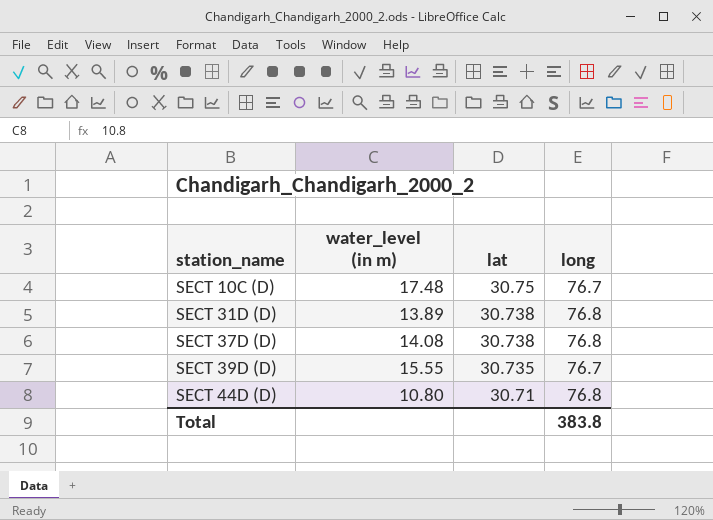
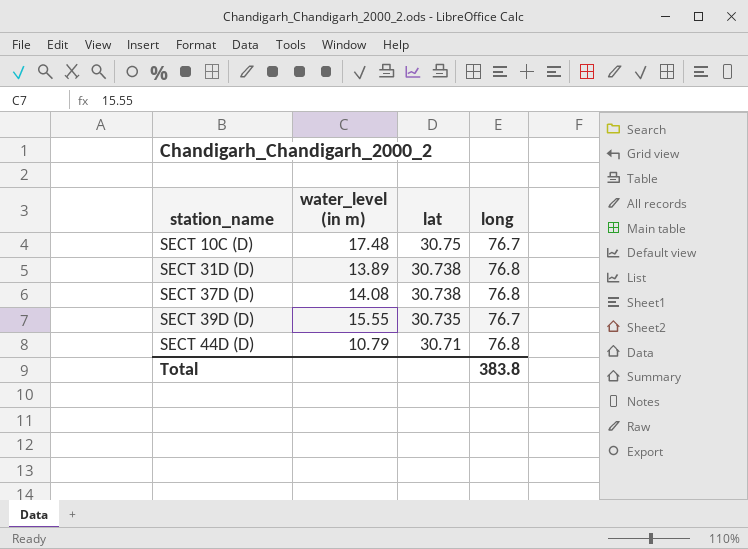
SECT 44D (D) | water_level (in m): 10.80 -> 10.79

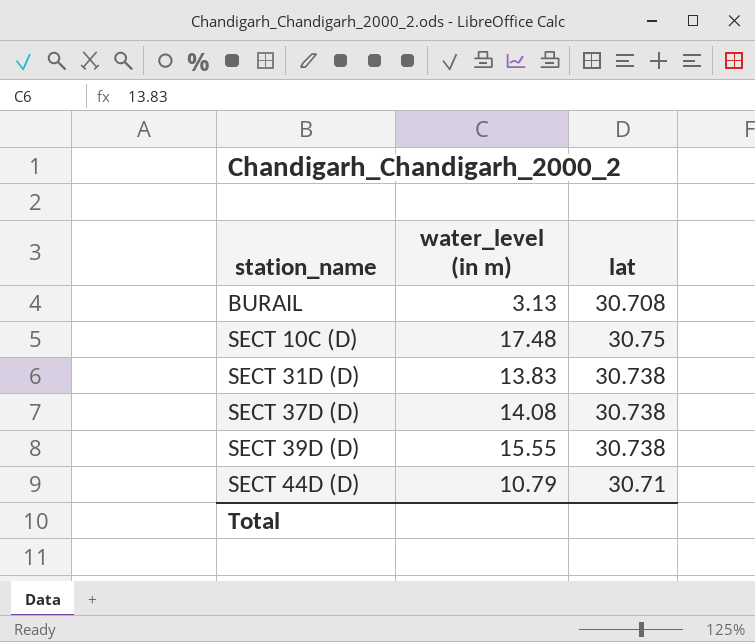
column long | position: 4 -> none
row BURAIL: none -> 3.13 | 30.708
SECT 31D (D) | water_level (in m): 13.89 -> 13.83
SECT 39D (D) | lat: 30.735 -> 30.738

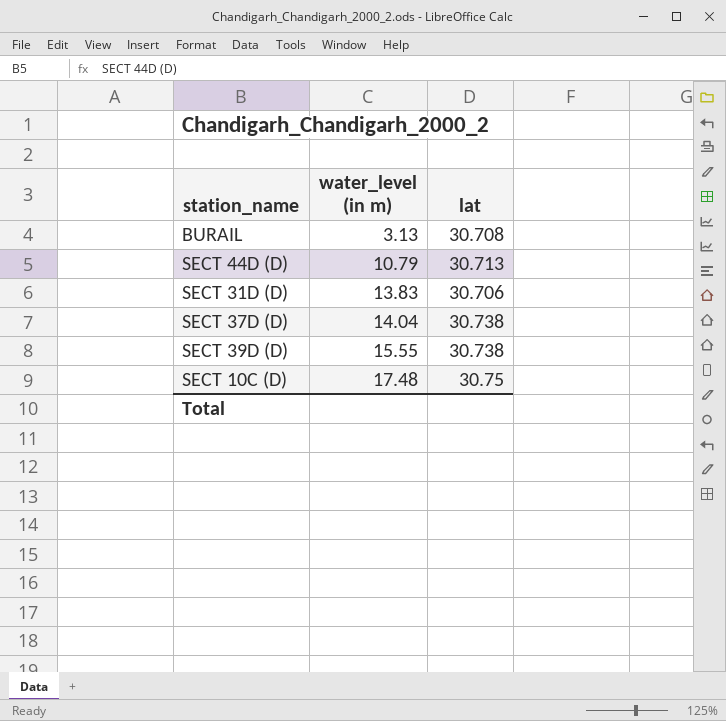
row order: station_name ascending -> water_level (in m) ascending
SECT 44D (D) | lat: 30.71 -> 30.713
SECT 31D (D) | lat: 30.738 -> 30.706
SECT 37D (D) | water_level (in m): 14.08 -> 14.04

